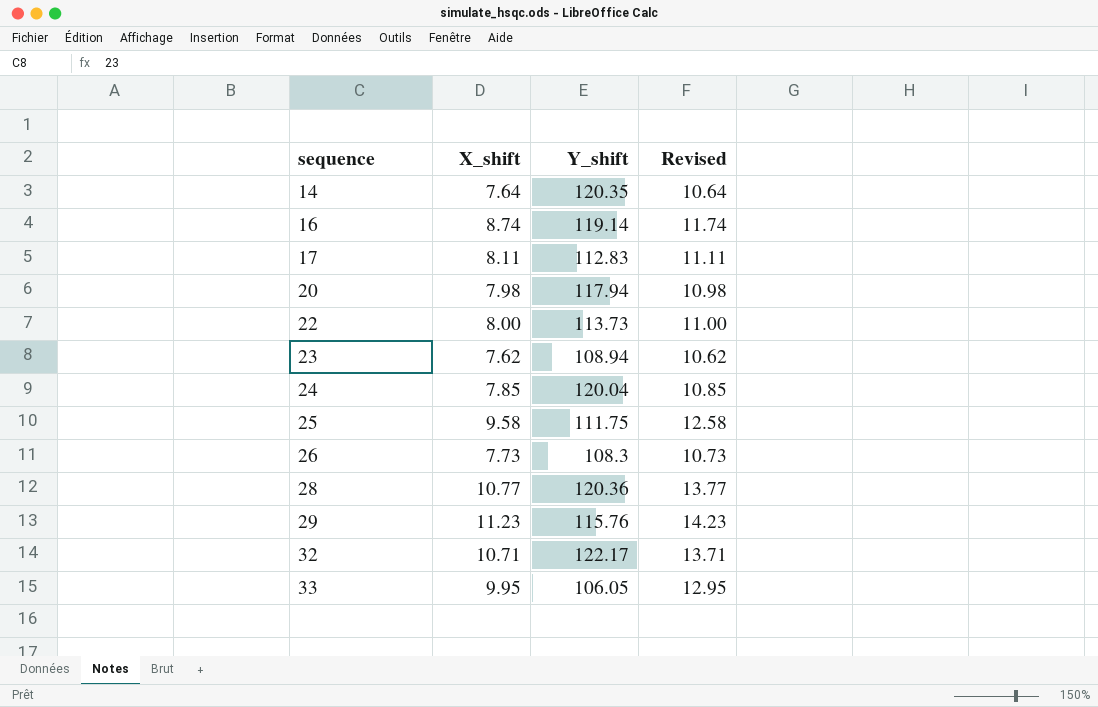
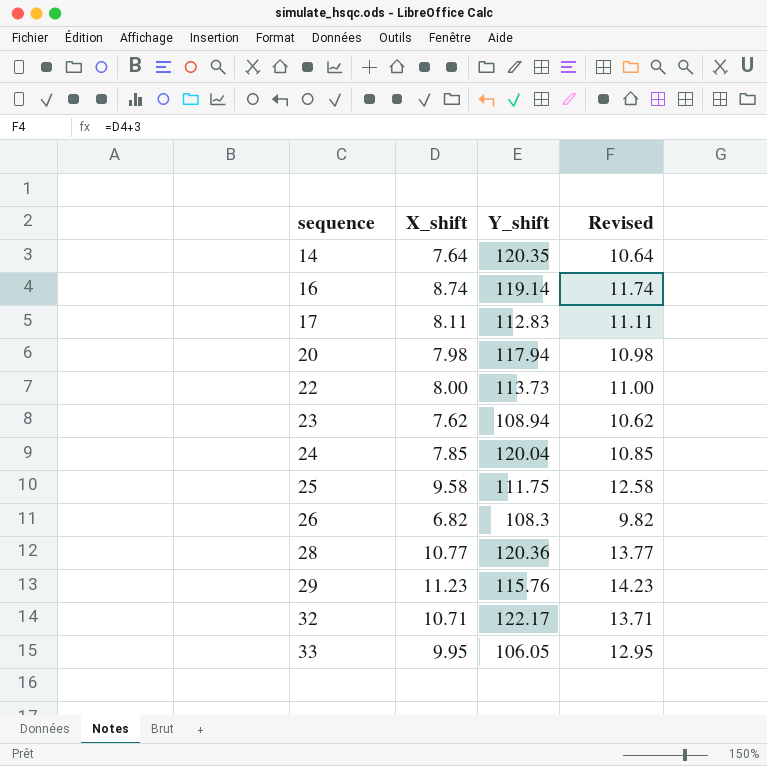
26 | X_shift: 7.73 -> 6.82
26 | Revised: 10.73 -> 9.82

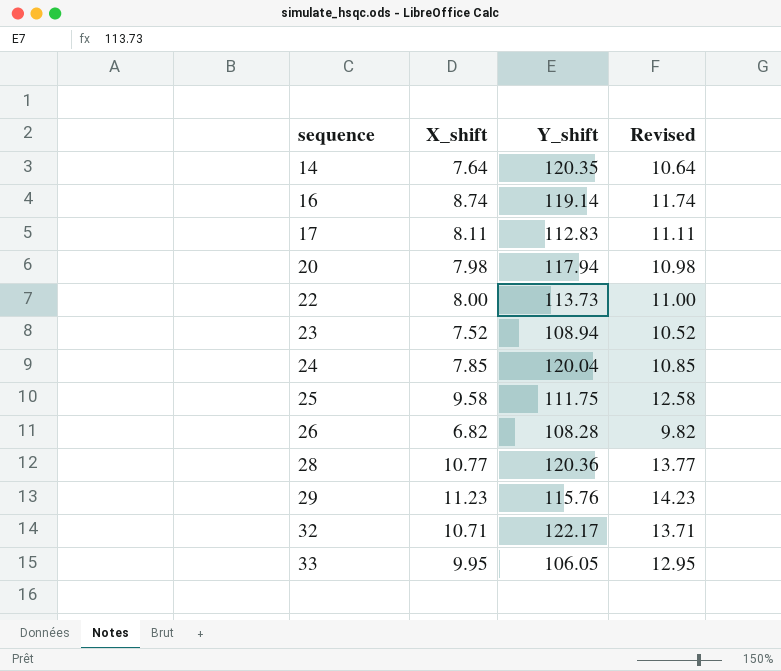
23 | X_shift: 7.62 -> 7.52
23 | Revised: 10.62 -> 10.52
26 | Y_shift: 108.3 -> 108.28

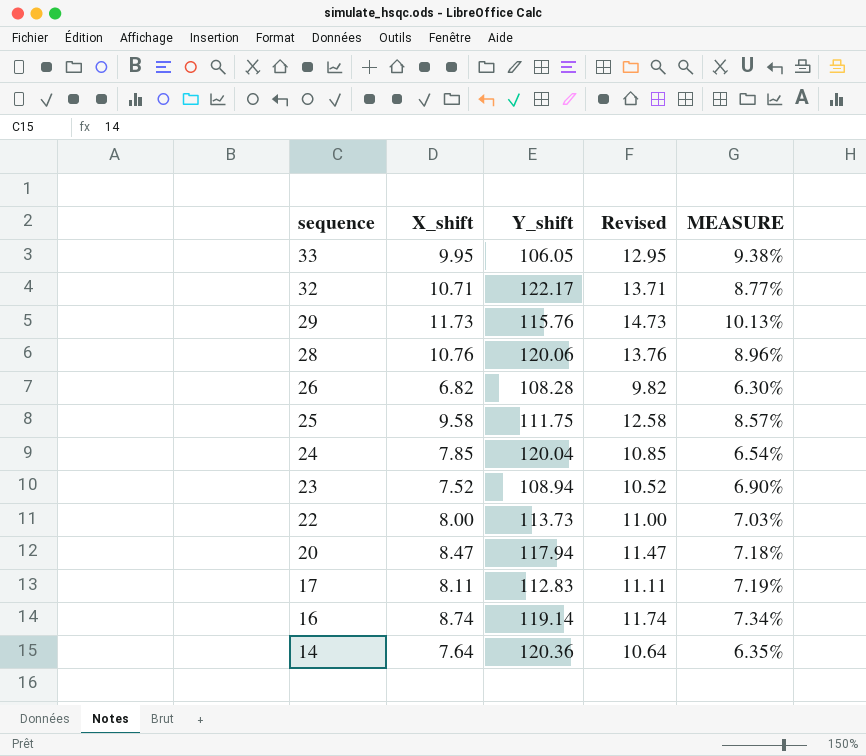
row order: sequence ascending -> sequence descending
column MEASURE | formula: none -> [X_shift] / [Y_shift]
29 | X_shift: 11.23 -> 11.73
29 | Revised: 14.23 -> 14.73
28 | X_shift: 10.77 -> 10.76
28 | Y_shift: 120.36 -> 120.06
28 | Revised: 13.77 -> 13.76
20 | X_shift: 7.98 -> 8.47
20 | Revised: 10.98 -> 11.47
14 | Y_shift: 120.35 -> 120.36

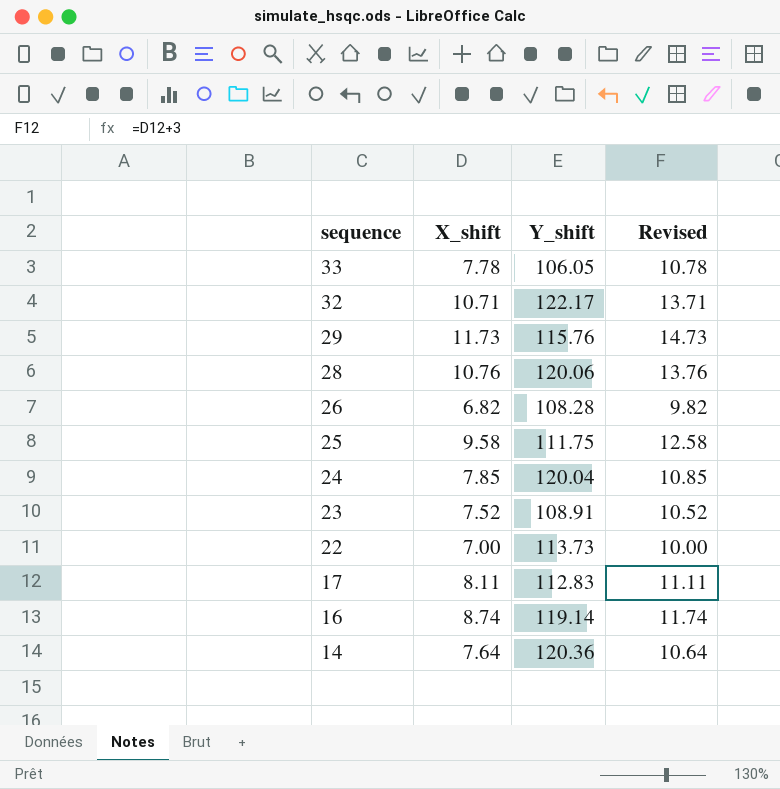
column MEASURE | formula: [X_shift] / [Y_shift] -> none
row 20: 8.47 | 117.94 | 11.47 | 7.18% -> none
33 | X_shift: 9.95 -> 7.78
33 | Revised: 12.95 -> 10.78
23 | Y_shift: 108.94 -> 108.91
22 | X_shift: 8.00 -> 7.00
22 | Revised: 11.00 -> 10.00

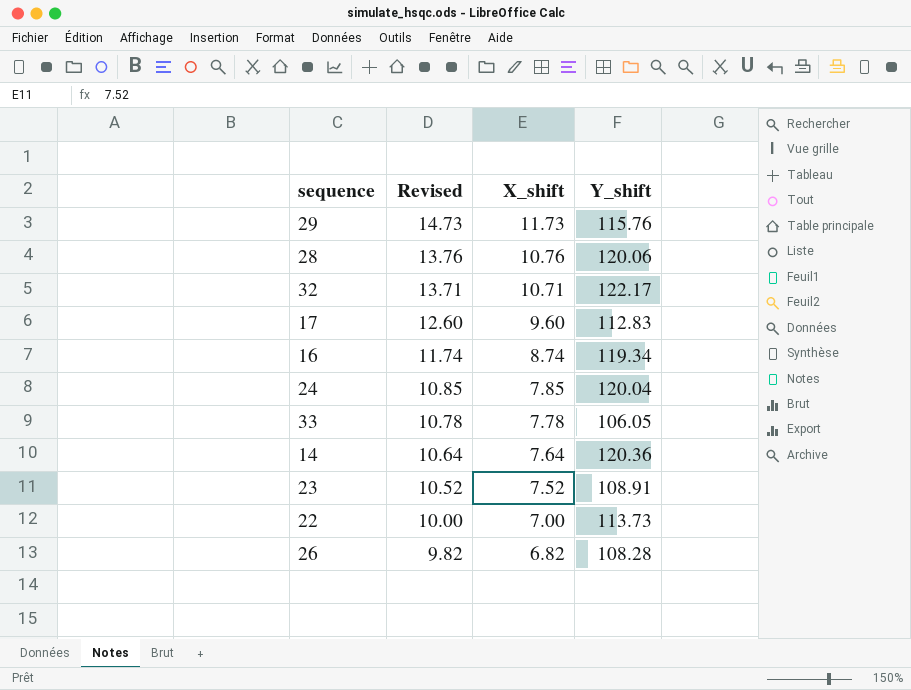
row order: sequence descending -> Revised descending
column Revised | position: 4 -> 2
row 25: 9.58 | 111.75 | 12.58 -> none
17 | Revised: 11.11 -> 12.60
17 | X_shift: 8.11 -> 9.60
16 | Y_shift: 119.14 -> 119.34

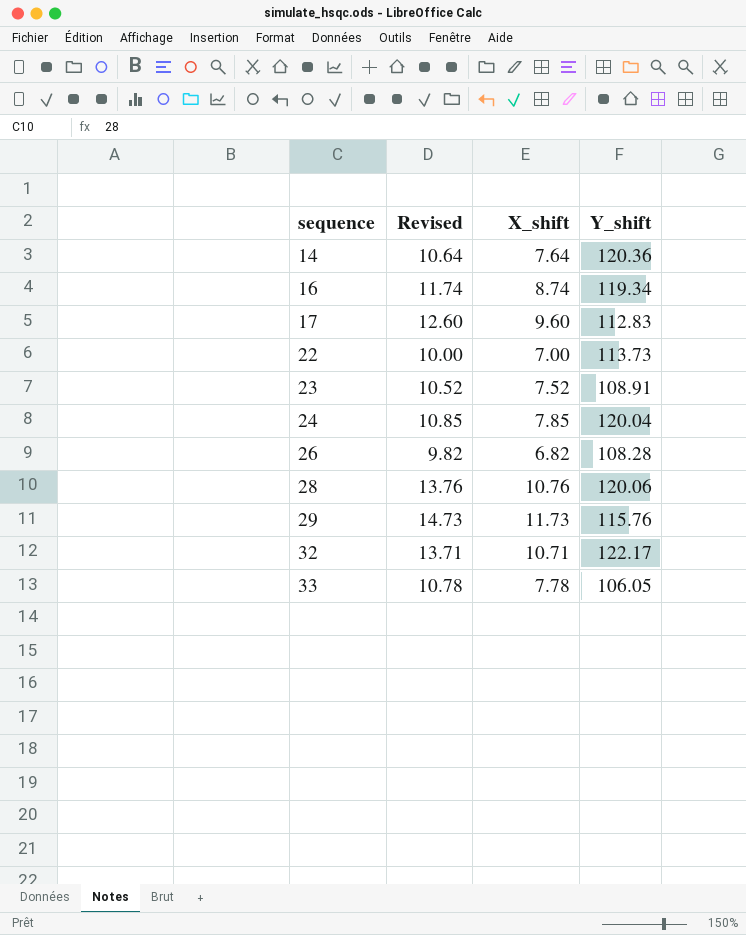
row order: Revised descending -> sequence ascending

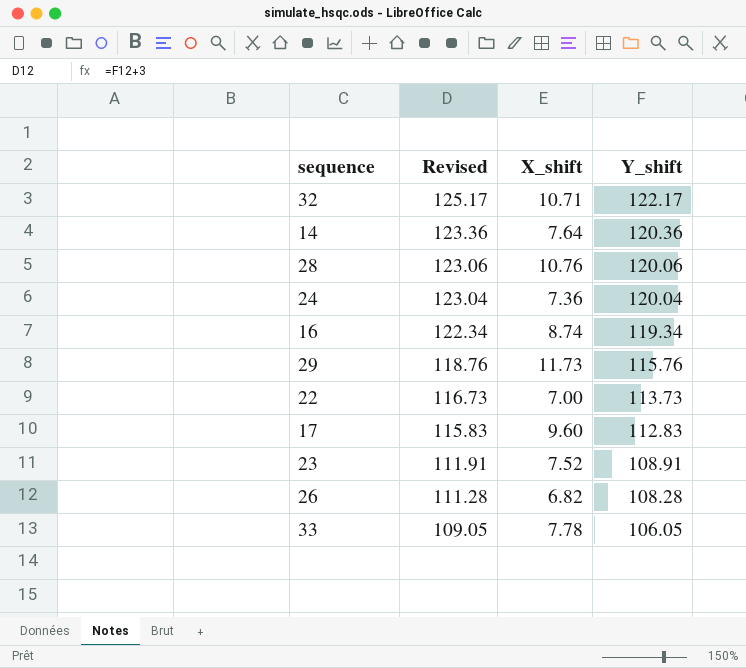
row order: sequence ascending -> Revised descending
column Revised | formula: [X_shift] + 3 -> [Y_shift] + 3
24 | X_shift: 7.85 -> 7.36

